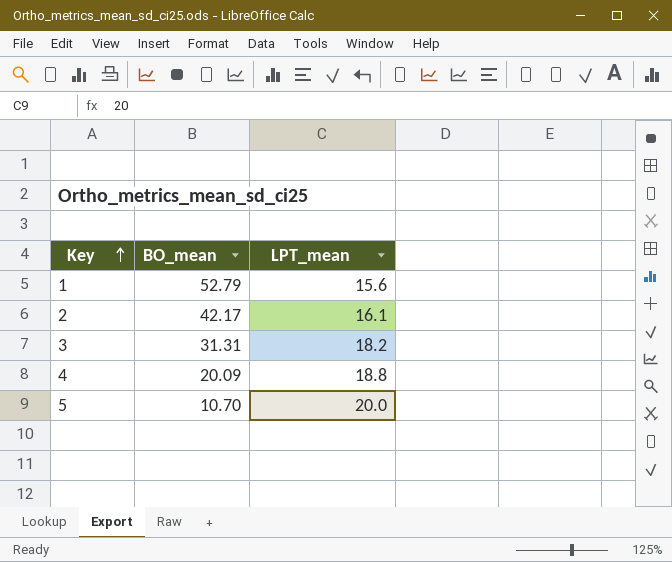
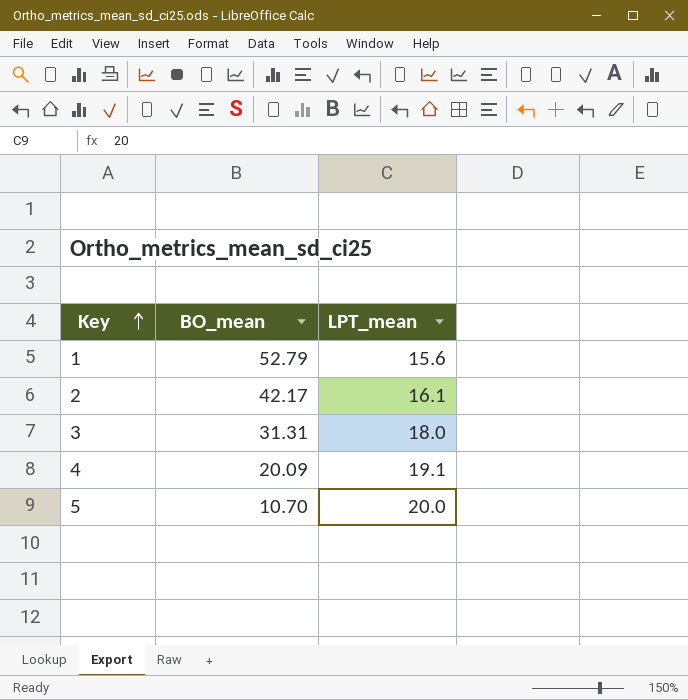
3 | LPT_mean: 18.2 -> 18.0
4 | LPT_mean: 18.8 -> 19.1

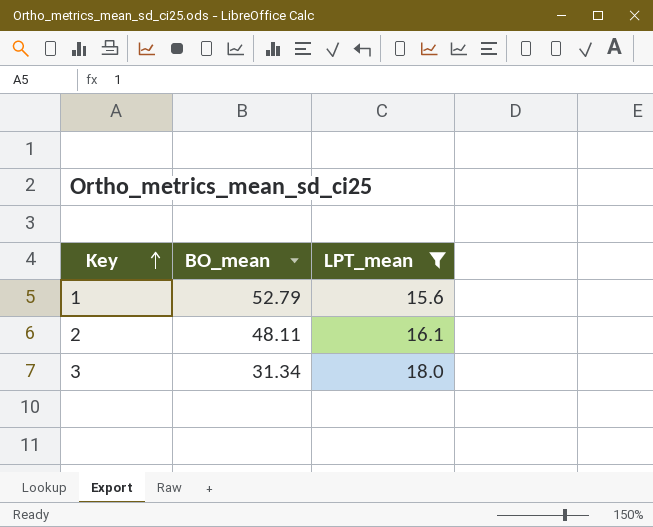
filter: none -> LPT_mean <= 18.0
2 | BO_mean: 42.17 -> 48.11
3 | BO_mean: 31.31 -> 31.34

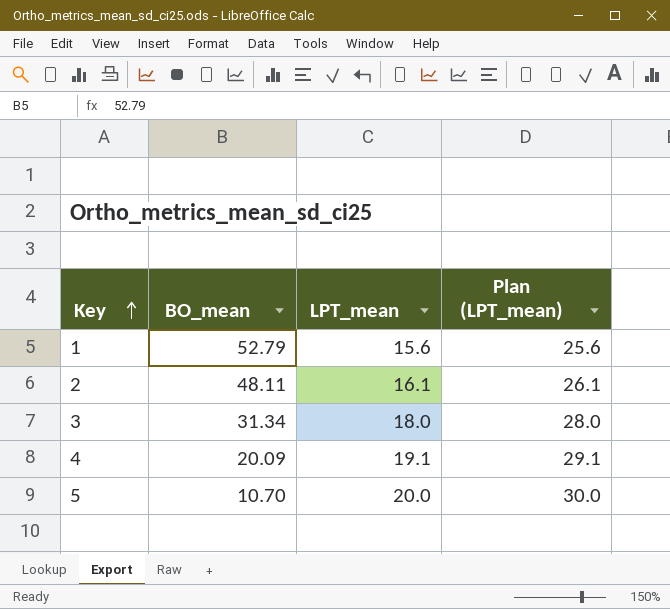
filter: LPT_mean <= 18.0 -> none
column Plan (LPT_mean) | formula: none -> [LPT_mean] + 10

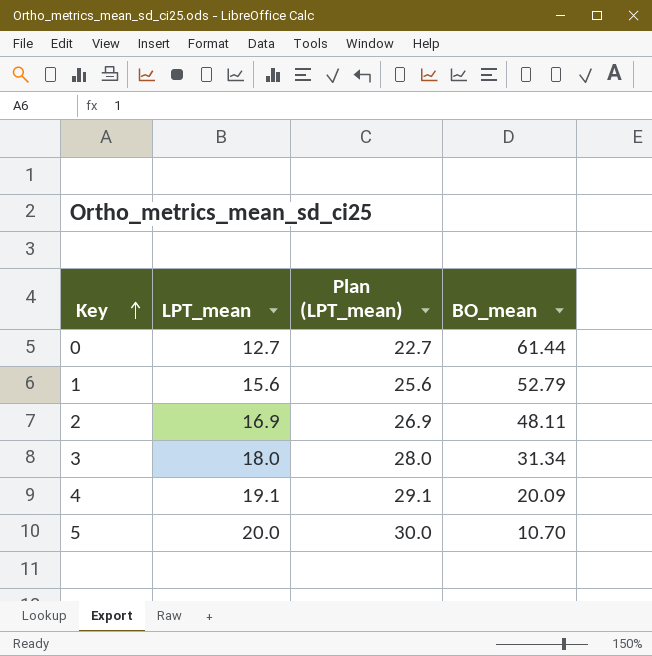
column BO_mean | position: 2 -> 4
row 0: none -> 12.7 | 22.7 | 61.44
2 | LPT_mean: 16.1 -> 16.9
2 | Plan (LPT_mean): 26.1 -> 26.9

